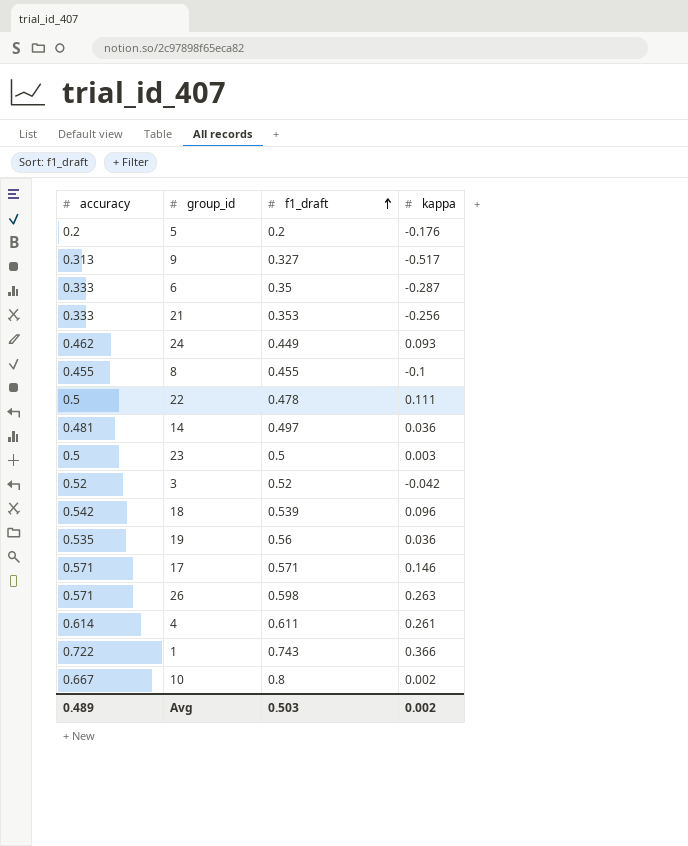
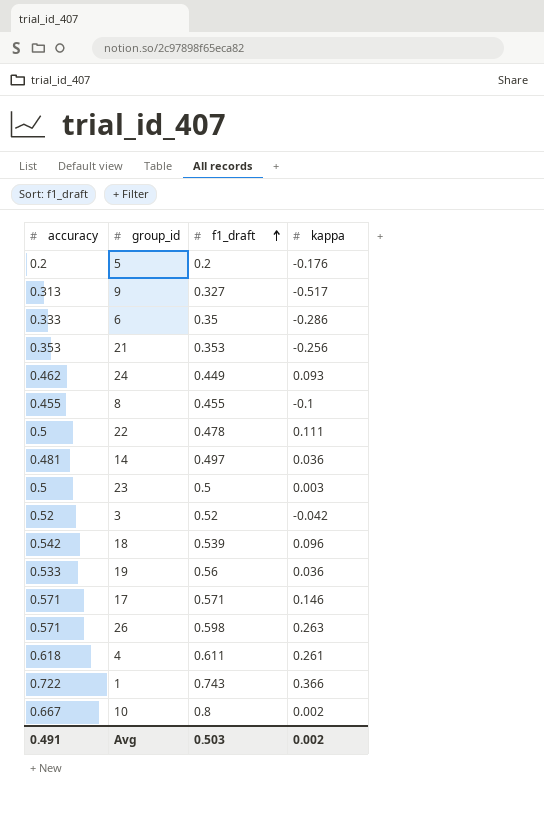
6 | kappa: -0.287 -> -0.286
21 | accuracy: 0.333 -> 0.353
19 | accuracy: 0.535 -> 0.533
4 | accuracy: 0.614 -> 0.618
Avg | accuracy: 0.489 -> 0.491

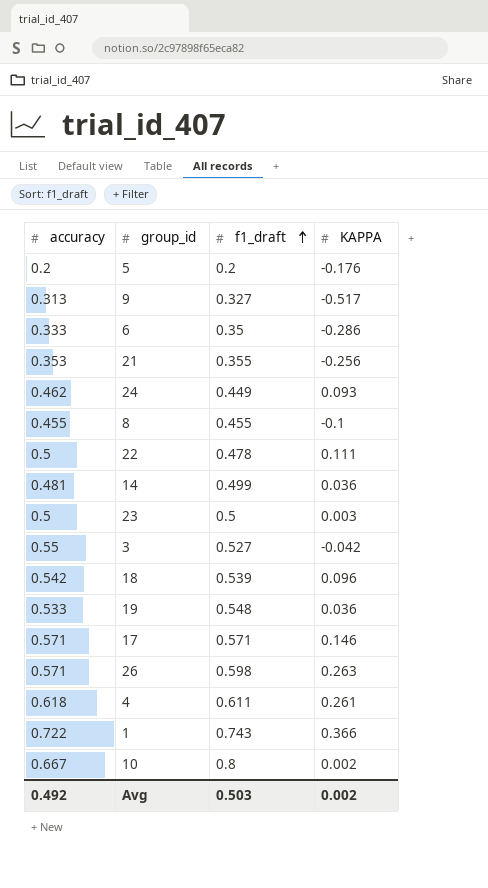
column name: kappa -> KAPPA
21 | f1_draft: 0.353 -> 0.355
14 | f1_draft: 0.497 -> 0.499
3 | accuracy: 0.52 -> 0.55
3 | f1_draft: 0.52 -> 0.527
19 | f1_draft: 0.56 -> 0.548
Avg | accuracy: 0.491 -> 0.492

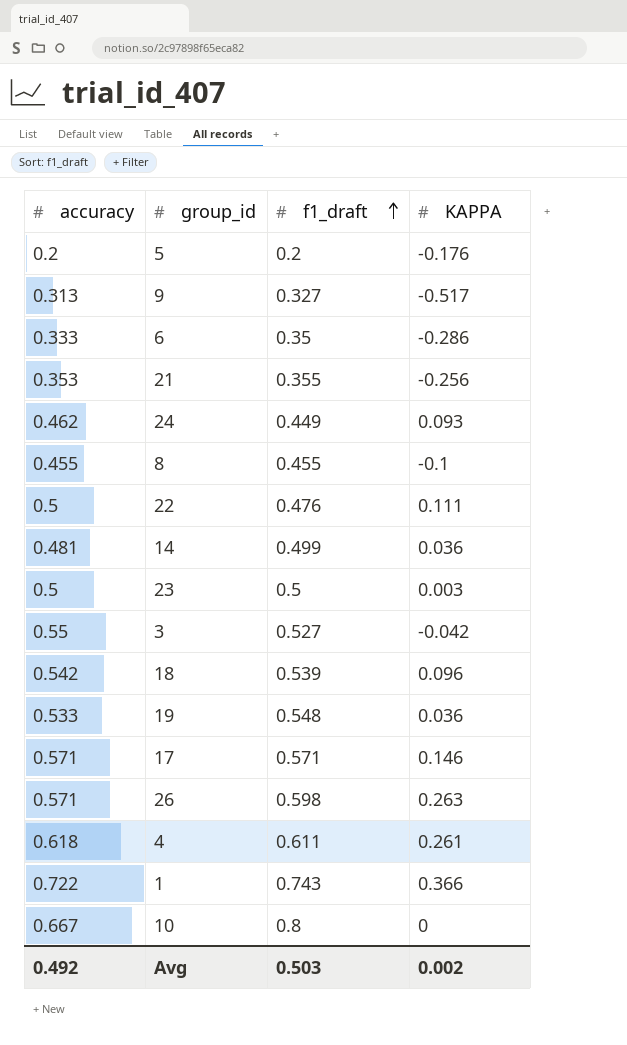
22 | f1_draft: 0.478 -> 0.476
10 | KAPPA: 0.002 -> 0

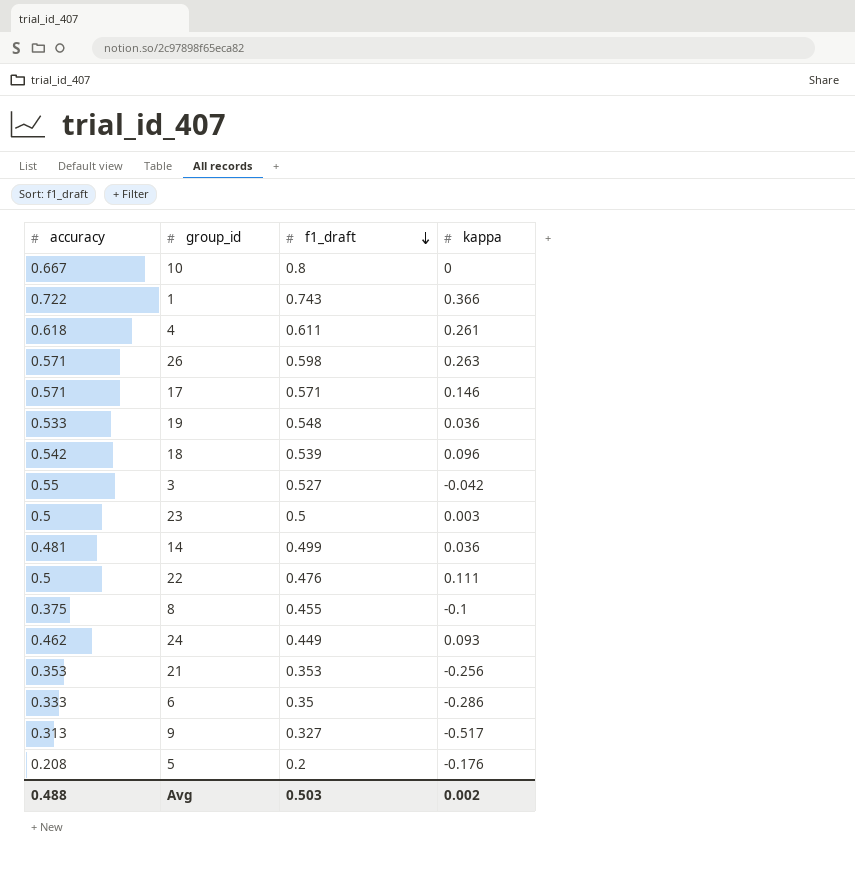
row order: f1_draft ascending -> f1_draft descending
column name: KAPPA -> kappa
8 | accuracy: 0.455 -> 0.375
21 | f1_draft: 0.355 -> 0.353
5 | accuracy: 0.2 -> 0.208
Avg | accuracy: 0.492 -> 0.488

